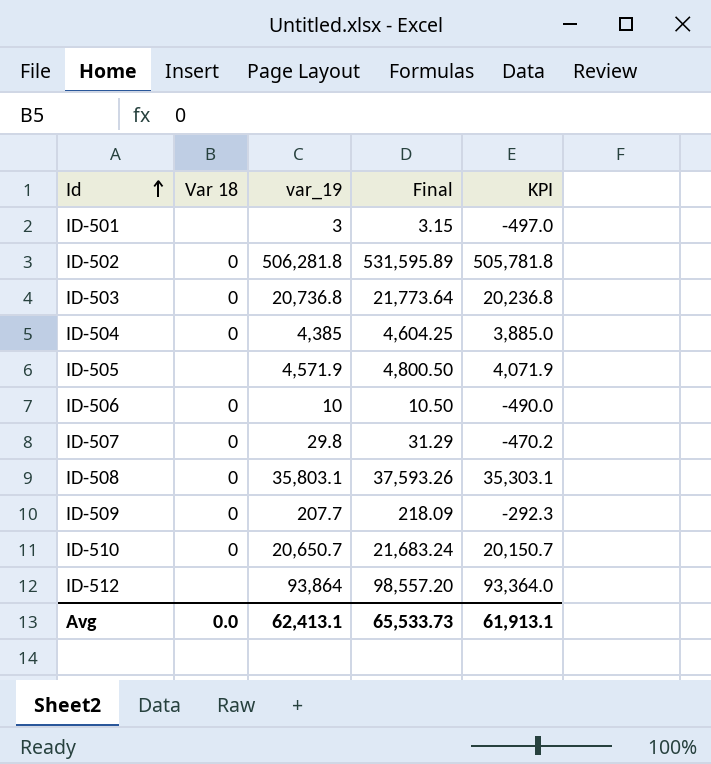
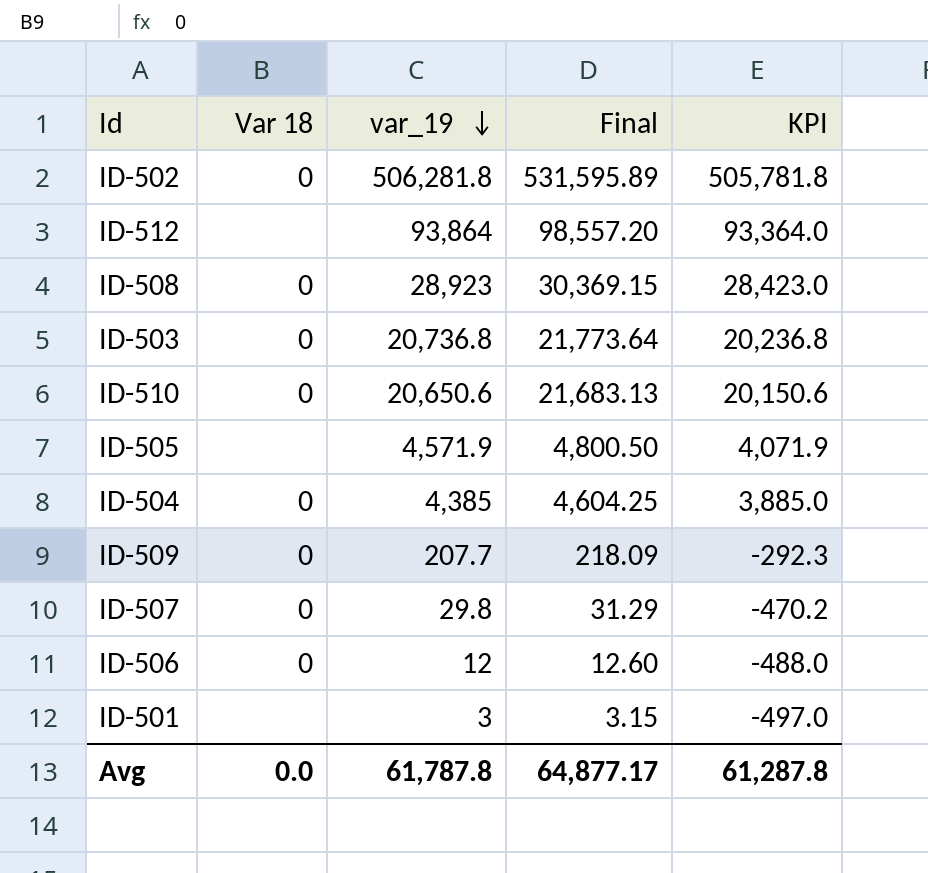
row order: Id ascending -> var_19 descending
ID-508 | var_19: 35,803.1 -> 28,923
ID-508 | Final: 37,593.26 -> 30,369.15
ID-508 | KPI: 35,303.1 -> 28,423.0
ID-510 | var_19: 20,650.7 -> 20,650.6
ID-510 | Final: 21,683.24 -> 21,683.13
ID-510 | KPI: 20,150.7 -> 20,150.6
ID-506 | var_19: 10 -> 12
ID-506 | Final: 10.50 -> 12.60
ID-506 | KPI: -490.0 -> -488.0
Avg | var_19: 62,413.1 -> 61,787.8
Avg | Final: 65,533.73 -> 64,877.17
Avg | KPI: 61,913.1 -> 61,287.8

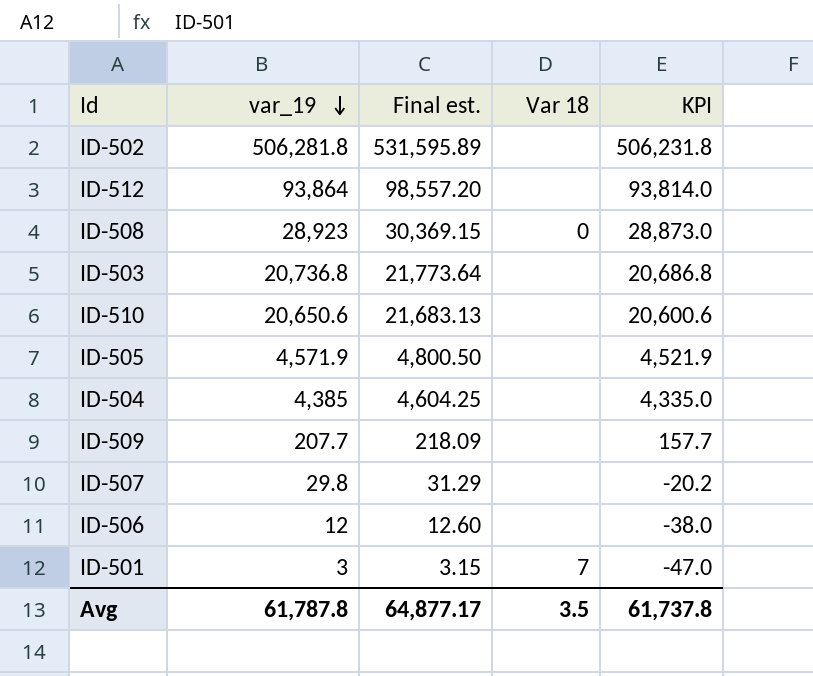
column name: Final -> Final est.
column Var 18 | position: 2 -> 4
column KPI | formula: [var_19] - 500 -> [var_19] - 50
ID-502 | Var 18: 0 -> none
ID-503 | Var 18: 0 -> none
ID-510 | Var 18: 0 -> none
ID-504 | Var 18: 0 -> none
ID-509 | Var 18: 0 -> none
ID-507 | Var 18: 0 -> none
ID-506 | Var 18: 0 -> none
ID-501 | Var 18: none -> 7
Avg | Var 18: 0.0 -> 3.5
Avg | KPI: 61,287.8 -> 61,737.8

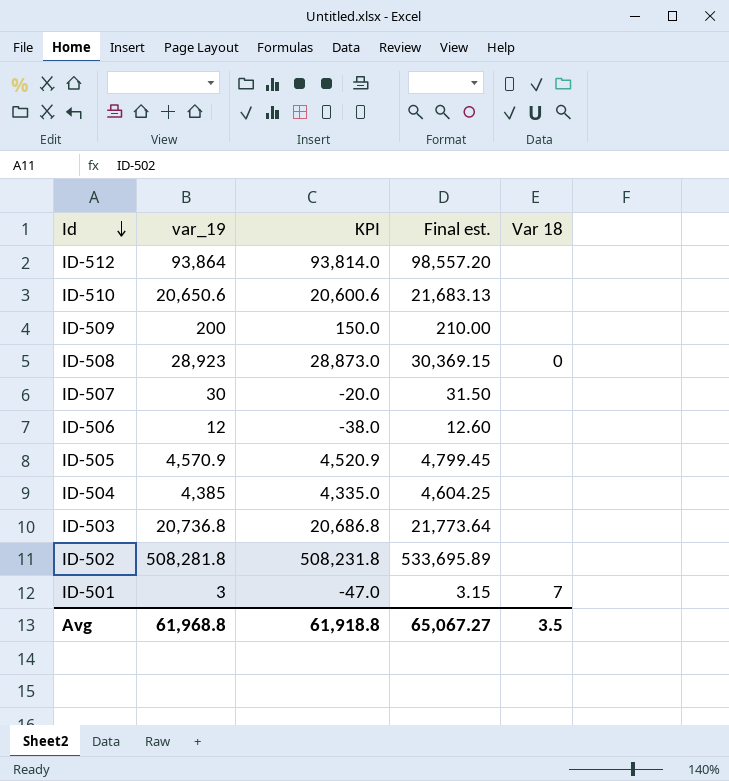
row order: var_19 descending -> Id descending
column KPI | position: 5 -> 3
ID-509 | var_19: 207.7 -> 200
ID-509 | KPI: 157.7 -> 150.0
ID-509 | Final est.: 218.09 -> 210.00
ID-507 | var_19: 29.8 -> 30
ID-507 | KPI: -20.2 -> -20.0
ID-507 | Final est.: 31.29 -> 31.50
ID-505 | var_19: 4,571.9 -> 4,570.9
ID-505 | KPI: 4,521.9 -> 4,520.9
ID-505 | Final est.: 4,800.50 -> 4,799.45
ID-502 | var_19: 506,281.8 -> 508,281.8
ID-502 | KPI: 506,231.8 -> 508,231.8
ID-502 | Final est.: 531,595.89 -> 533,695.89
Avg | var_19: 61,787.8 -> 61,968.8
Avg | KPI: 61,737.8 -> 61,918.8
Avg | Final est.: 64,877.17 -> 65,067.27

